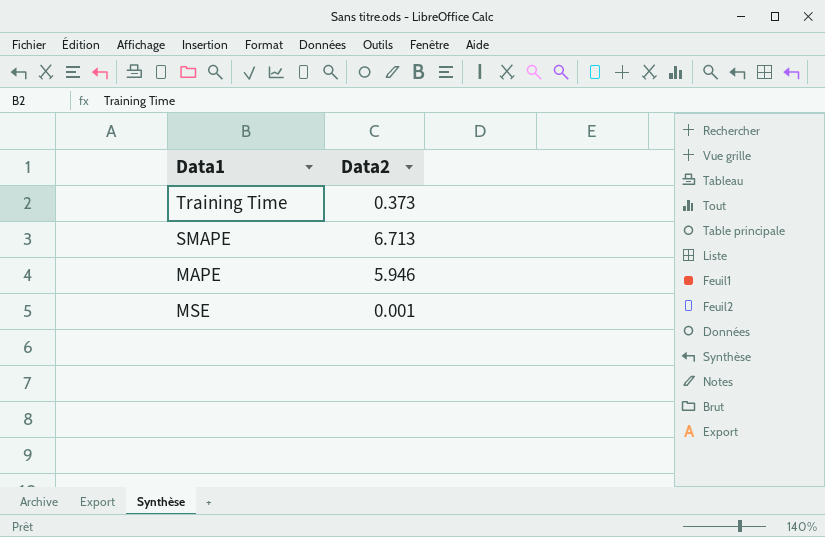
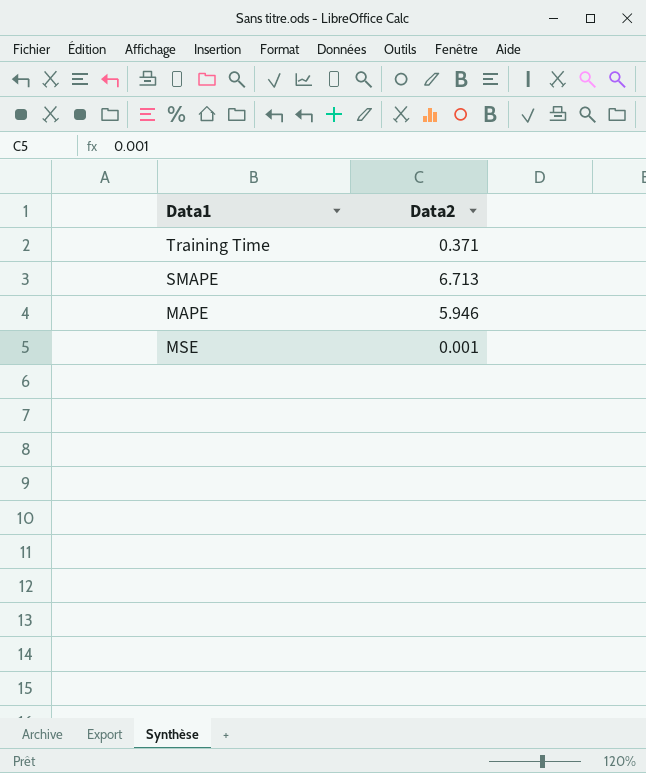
Training Time | Data2: 0.373 -> 0.371

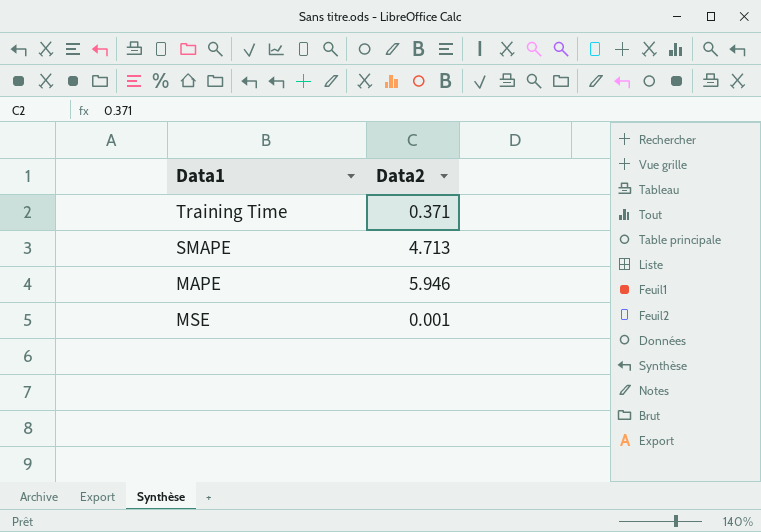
SMAPE | Data2: 6.713 -> 4.713

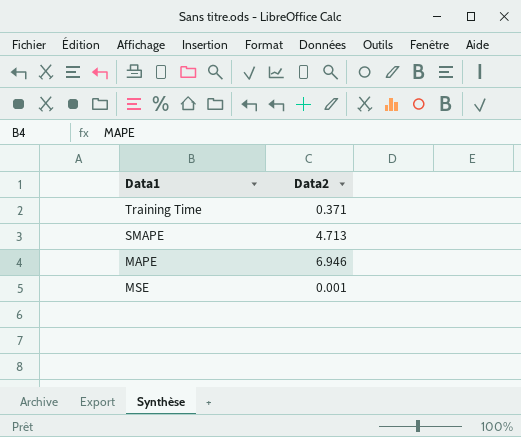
MAPE | Data2: 5.946 -> 6.946

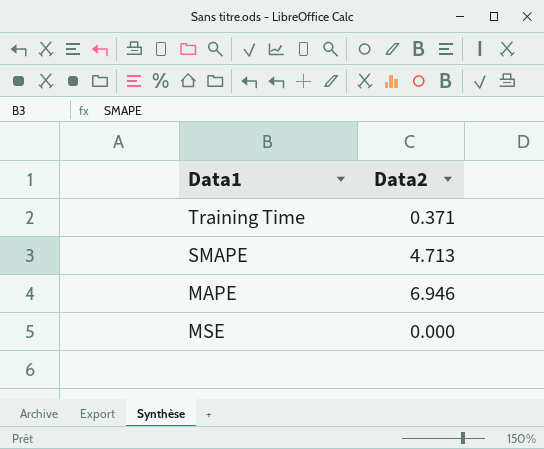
MSE | Data2: 0.001 -> 0.000

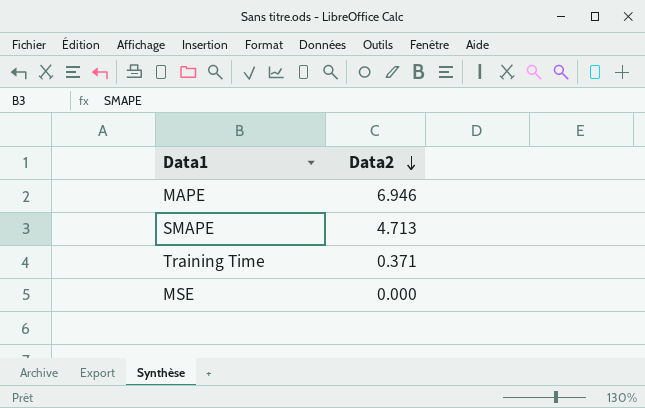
row order: none -> Data2 descending

